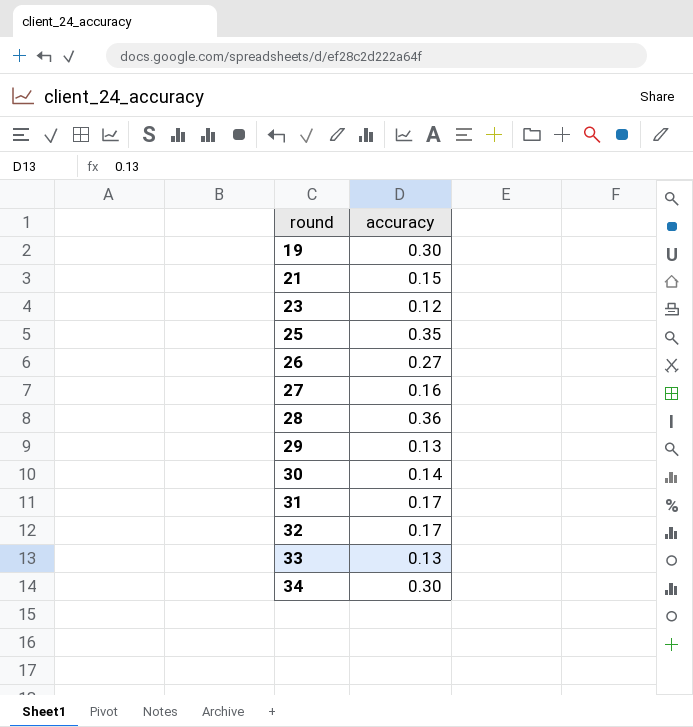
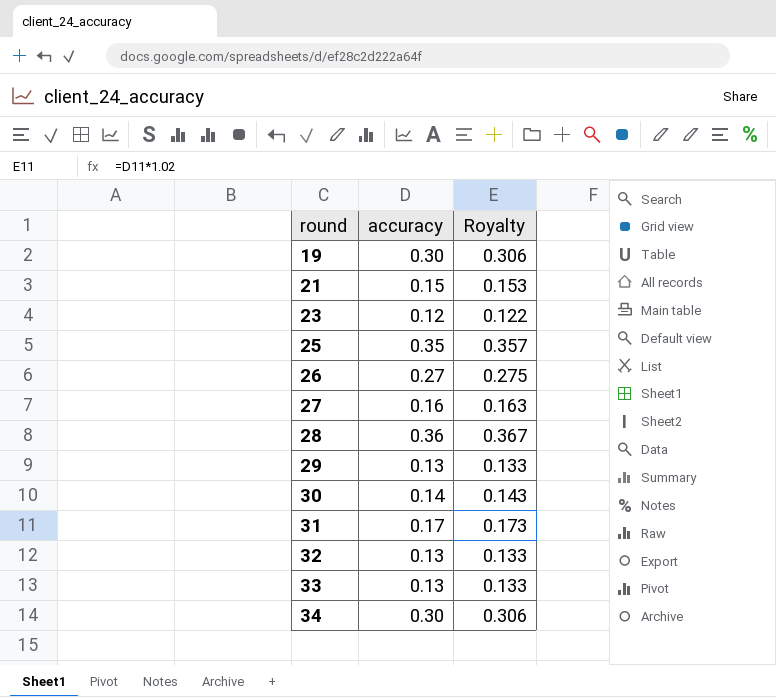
column Royalty | formula: none -> [accuracy] * 1.02
32 | accuracy: 0.17 -> 0.13

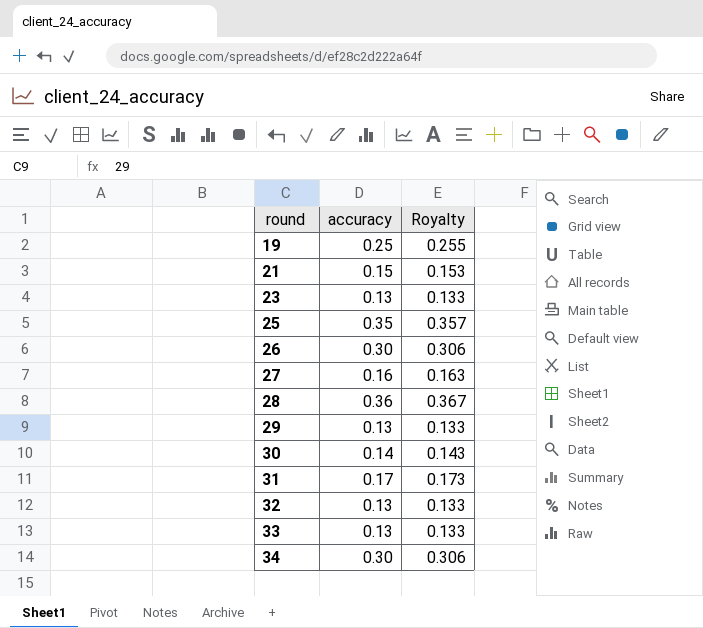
19 | accuracy: 0.30 -> 0.25
19 | Royalty: 0.306 -> 0.255
23 | accuracy: 0.12 -> 0.13
23 | Royalty: 0.122 -> 0.133
26 | accuracy: 0.27 -> 0.30
26 | Royalty: 0.275 -> 0.306

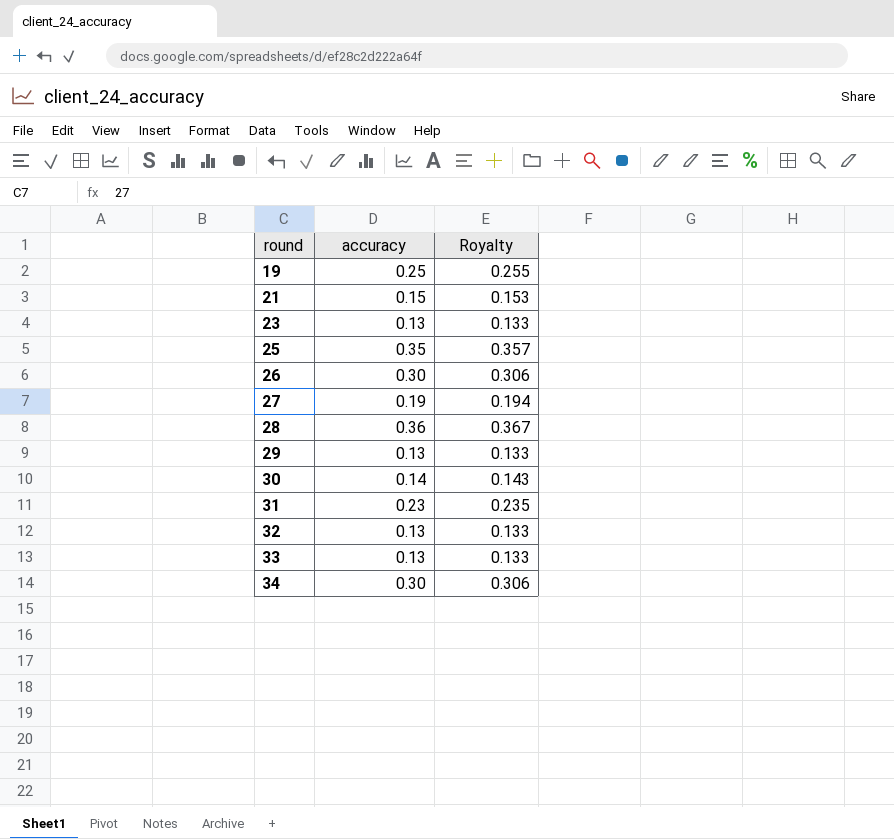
27 | accuracy: 0.16 -> 0.19
27 | Royalty: 0.163 -> 0.194
31 | accuracy: 0.17 -> 0.23
31 | Royalty: 0.173 -> 0.235

